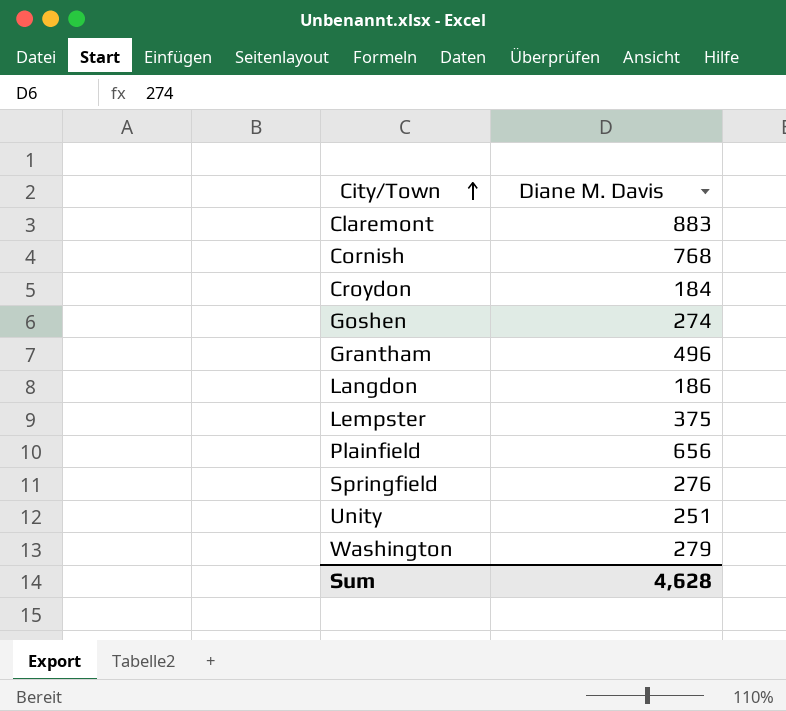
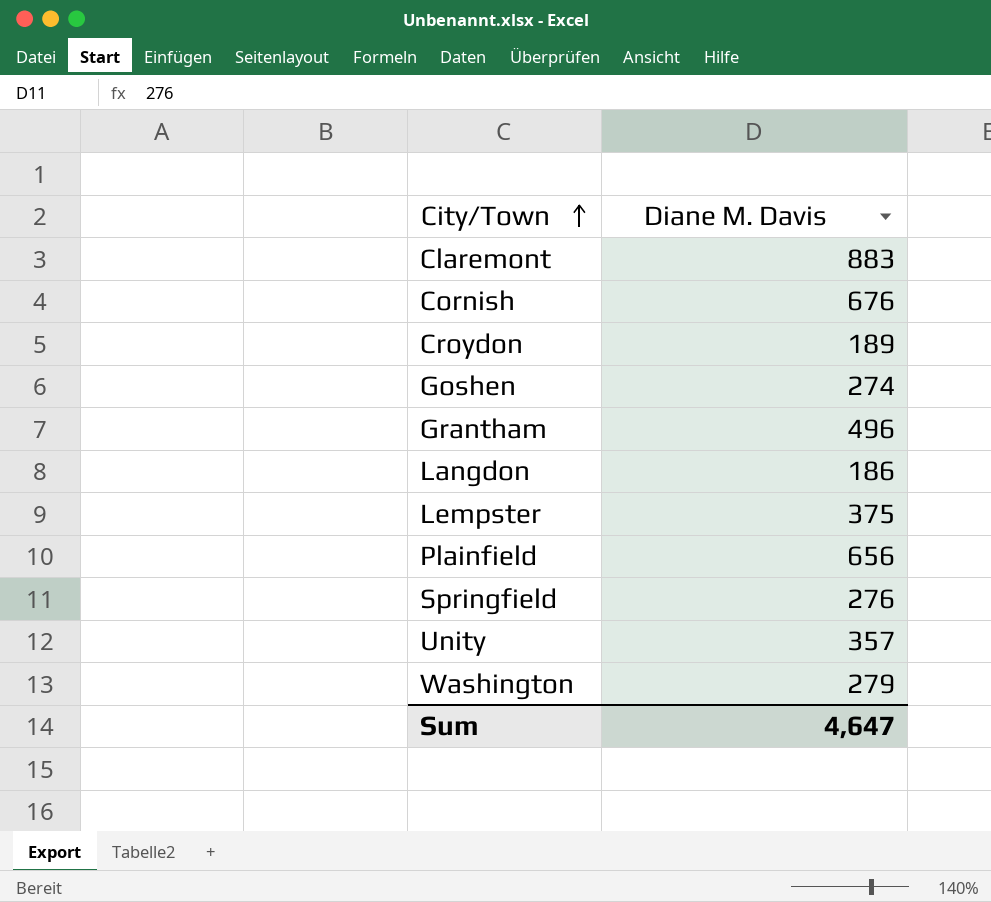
Cornish | Diane M. Davis: 768 -> 676
Croydon | Diane M. Davis: 184 -> 189
Unity | Diane M. Davis: 251 -> 357
Sum | Diane M. Davis: 4,628 -> 4,647

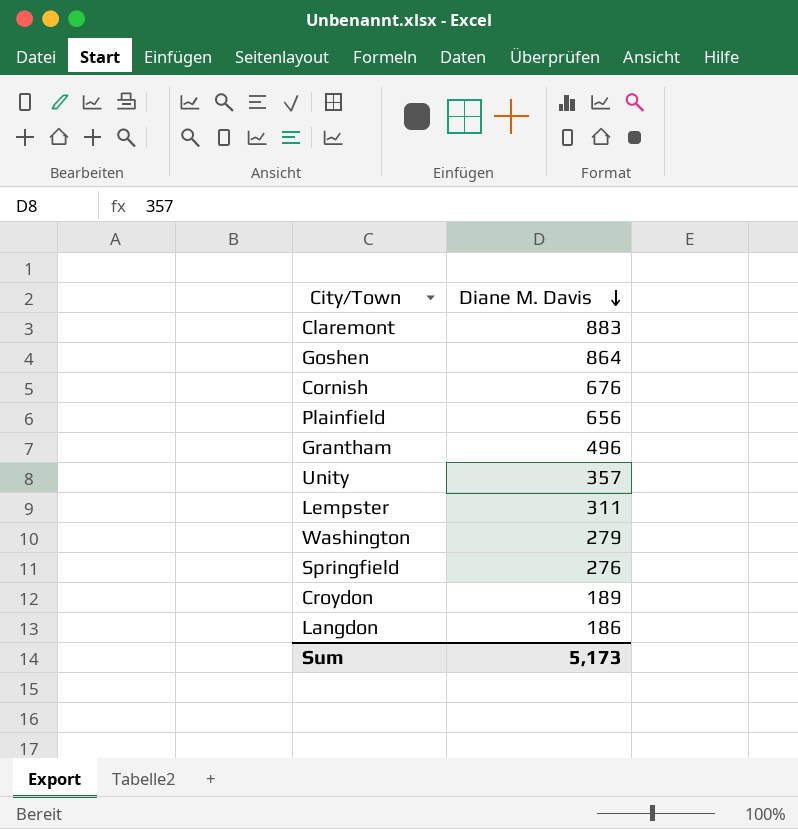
row order: City/Town ascending -> Diane M. Davis descending
Goshen | Diane M. Davis: 274 -> 864
Lempster | Diane M. Davis: 375 -> 311
Sum | Diane M. Davis: 4,647 -> 5,173

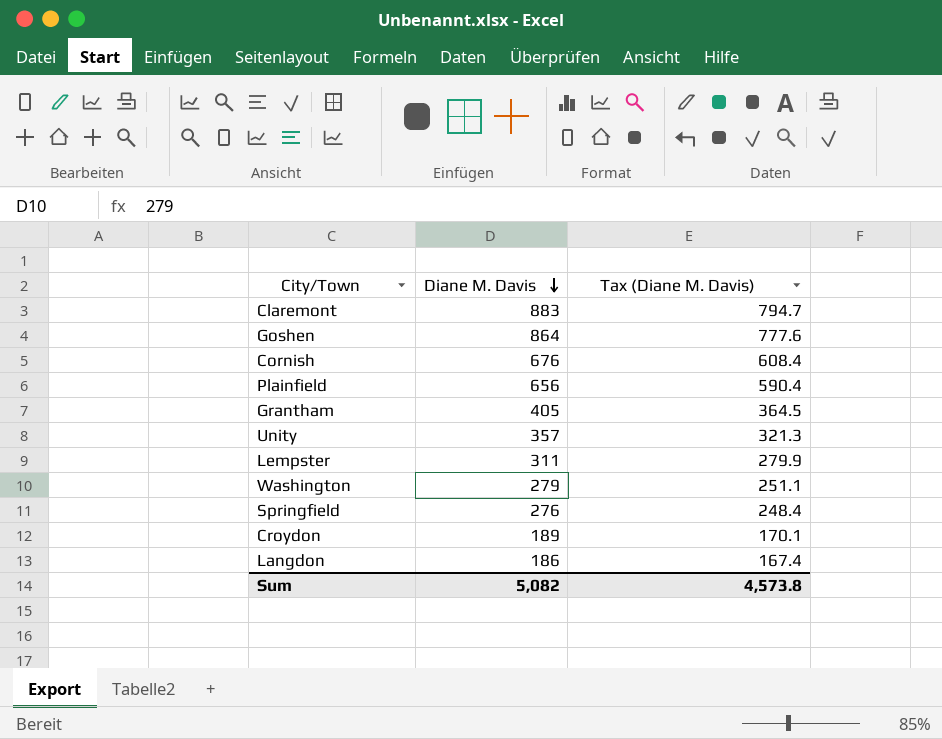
column Tax (Diane M. Davis) | formula: none -> [Diane M. Davis] * 0.9
Grantham | Diane M. Davis: 496 -> 405
Sum | Diane M. Davis: 5,173 -> 5,082

